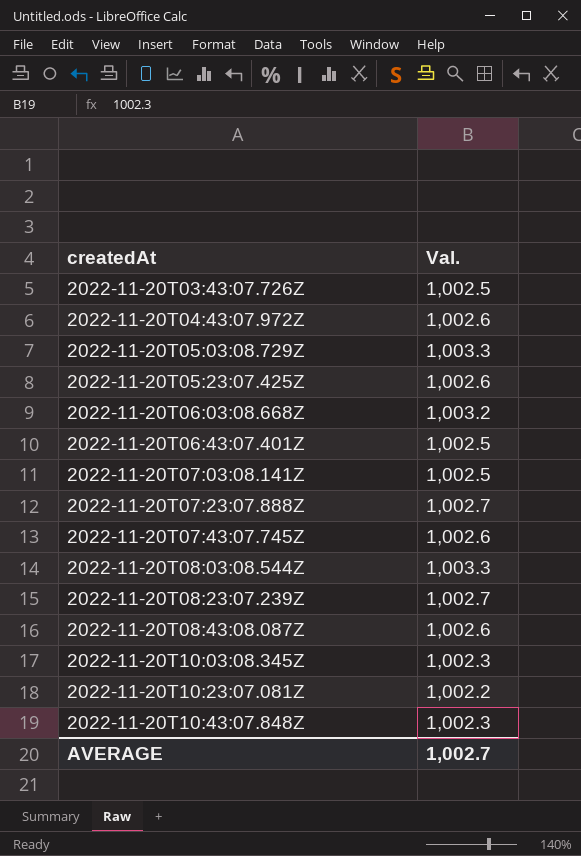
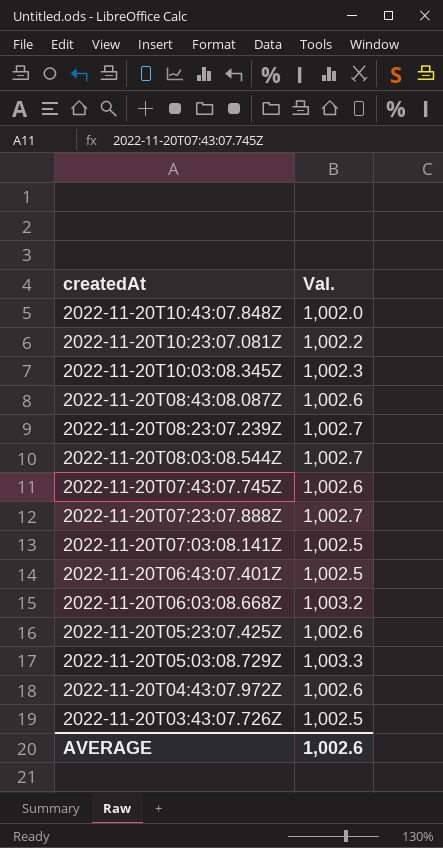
row order: createdAt ascending -> createdAt descending
2022-11-20T10:43:07.848Z | Val.: 1,002.3 -> 1,002.0
2022-11-20T08:03:08.544Z | Val.: 1,003.3 -> 1,002.7
AVERAGE | Val.: 1,002.7 -> 1,002.6

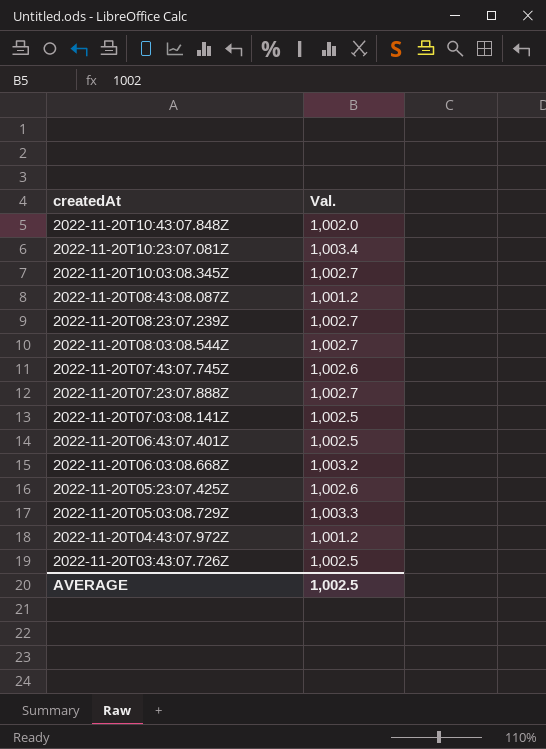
2022-11-20T10:23:07.081Z | Val.: 1,002.2 -> 1,003.4
2022-11-20T10:03:08.345Z | Val.: 1,002.3 -> 1,002.7
2022-11-20T08:43:08.087Z | Val.: 1,002.6 -> 1,001.2
2022-11-20T04:43:07.972Z | Val.: 1,002.6 -> 1,001.2
AVERAGE | Val.: 1,002.6 -> 1,002.5

